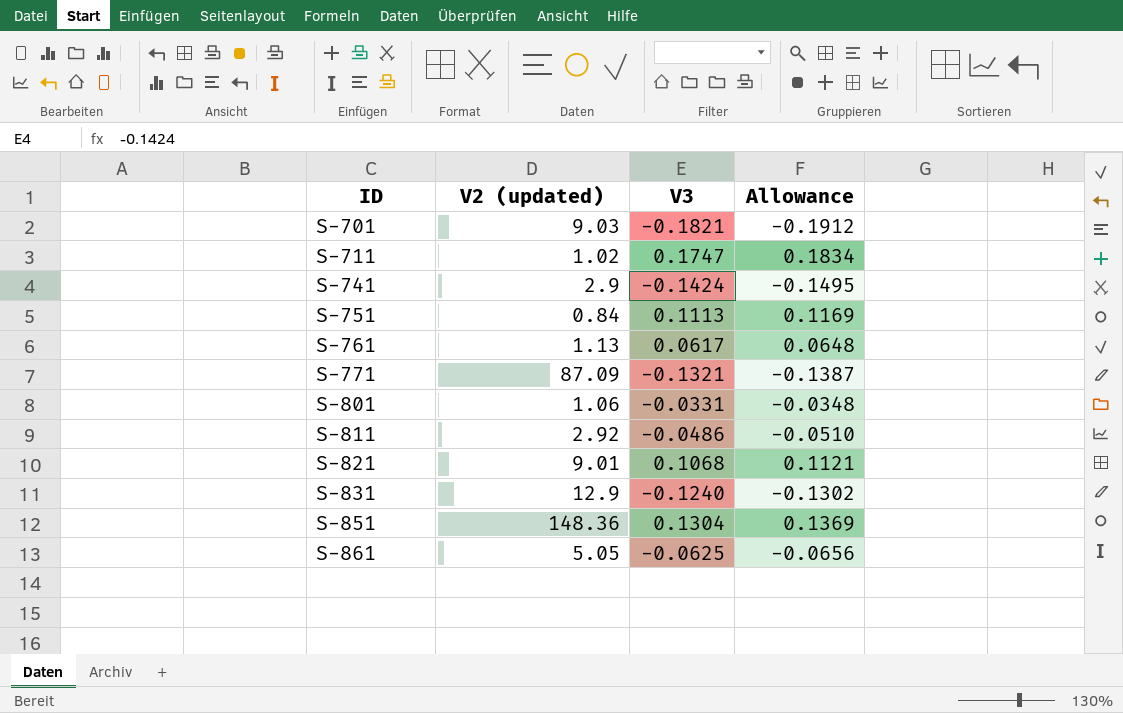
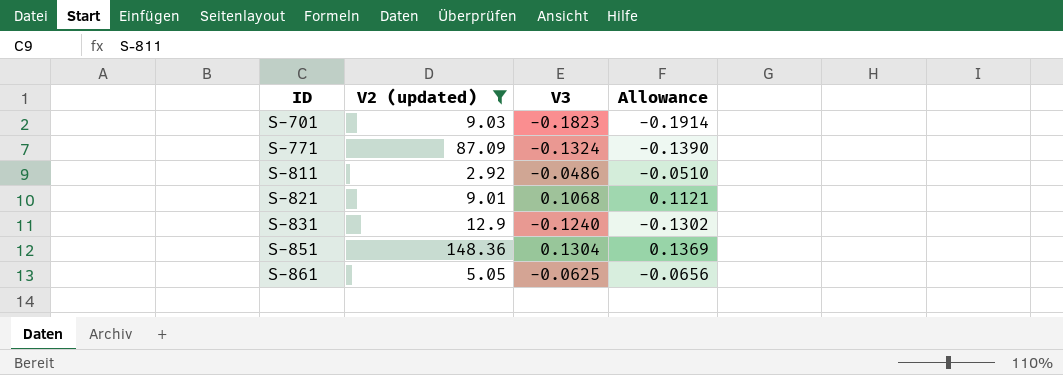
filter: none -> V2 (updated) >= 2.92
S-701 | V3: -0.1821 -> -0.1823
S-701 | Allowance: -0.1912 -> -0.1914
S-771 | V3: -0.1321 -> -0.1324
S-771 | Allowance: -0.1387 -> -0.1390

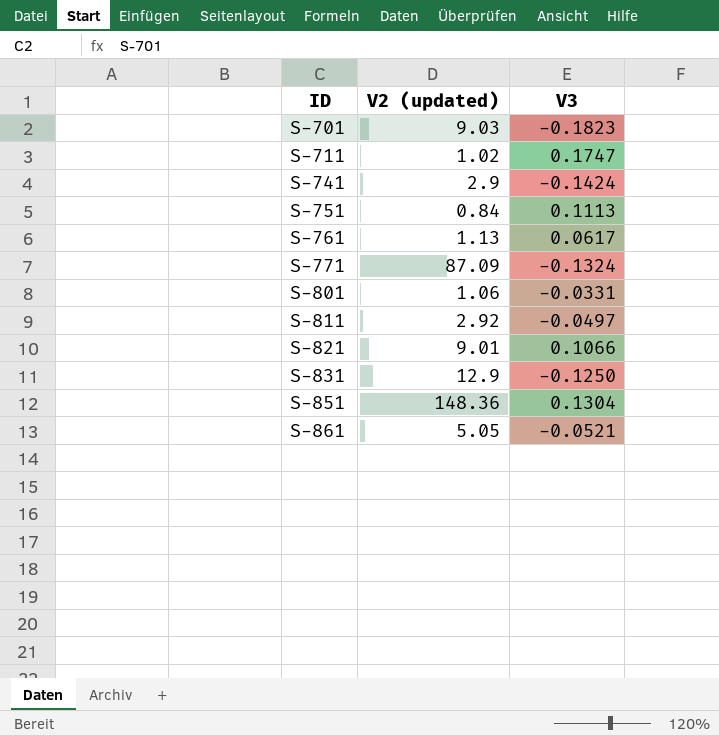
filter: V2 (updated) >= 2.92 -> none
column Allowance | formula: [V3] * 1.05 -> none
S-811 | V3: -0.0486 -> -0.0497
S-821 | V3: 0.1068 -> 0.1066
S-831 | V3: -0.1240 -> -0.1250
S-861 | V3: -0.0625 -> -0.0521

